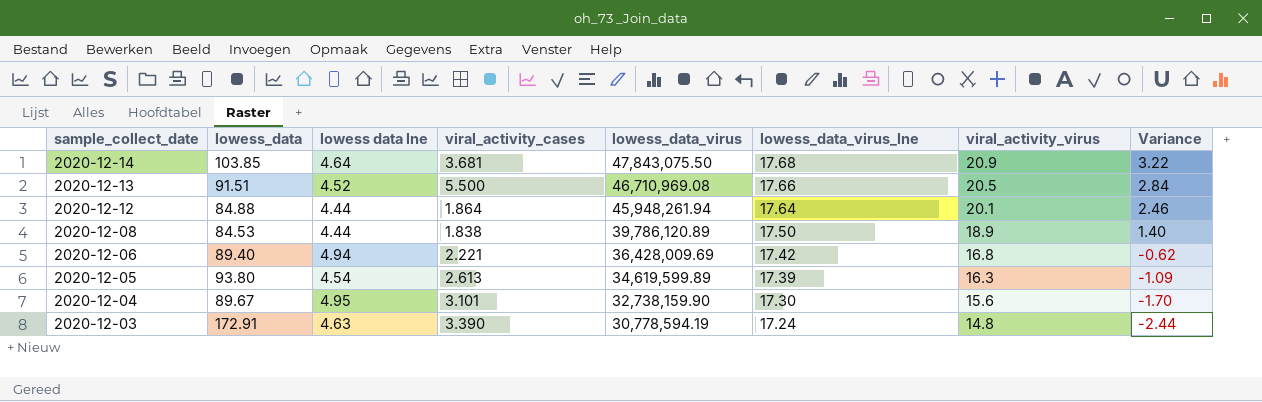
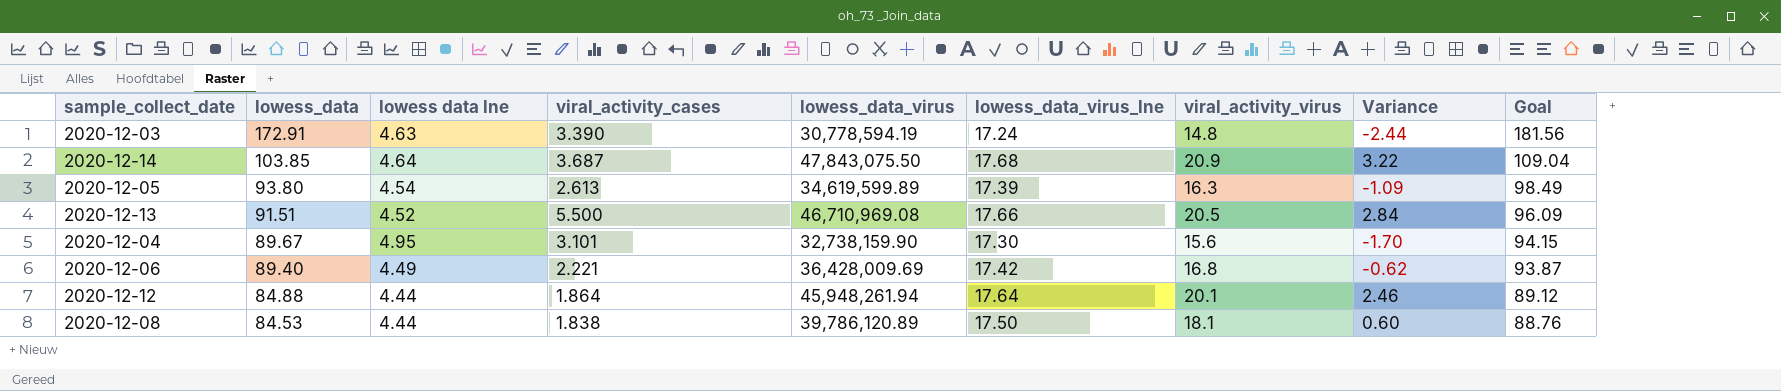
row order: sample_collect_date descending -> lowess_data descending
column Goal | formula: none -> [lowess_data] * 1.05
2020-12-14 | viral_activity_cases: 3.681 -> 3.687
2020-12-06 | lowess data lne: 4.94 -> 4.49
2020-12-08 | viral_activity_virus: 18.9 -> 18.1
2020-12-08 | Variance: 1.40 -> 0.60

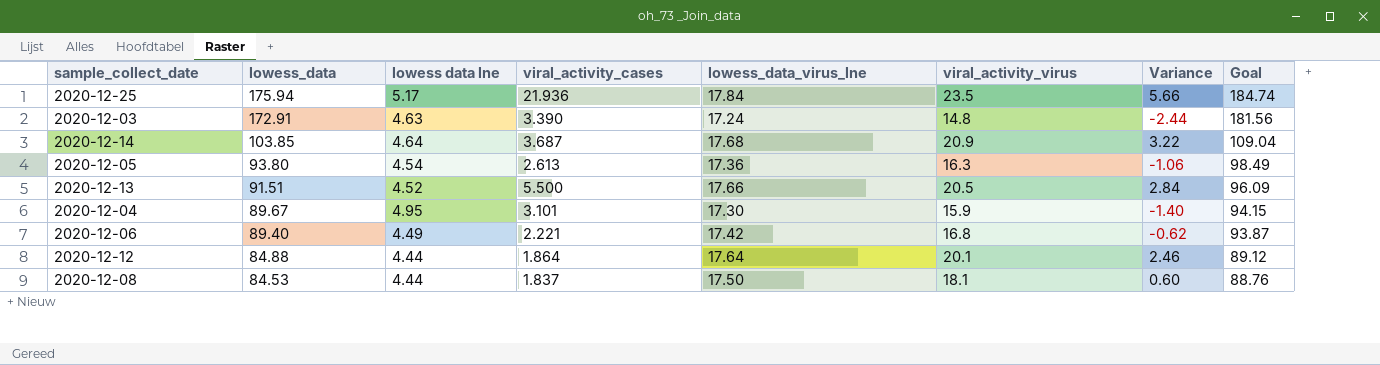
column lowess_data_virus | position: 5 -> none
row 2020-12-25: none -> 175.94 | 5.17 | 21.936 | 17.84 | 23.5 | 5.66 | 184.74
2020-12-05 | lowess_data_virus_lne: 17.39 -> 17.36
2020-12-05 | Variance: -1.09 -> -1.06
2020-12-04 | viral_activity_virus: 15.6 -> 15.9
2020-12-04 | Variance: -1.70 -> -1.40
2020-12-08 | viral_activity_cases: 1.838 -> 1.837

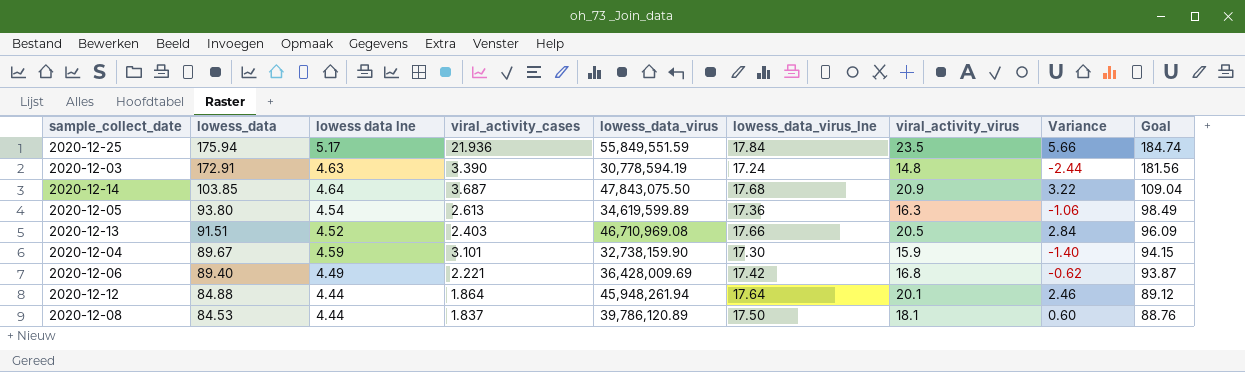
column lowess_data_virus | position: none -> 5
2020-12-13 | viral_activity_cases: 5.500 -> 2.403
2020-12-04 | lowess data lne: 4.95 -> 4.59

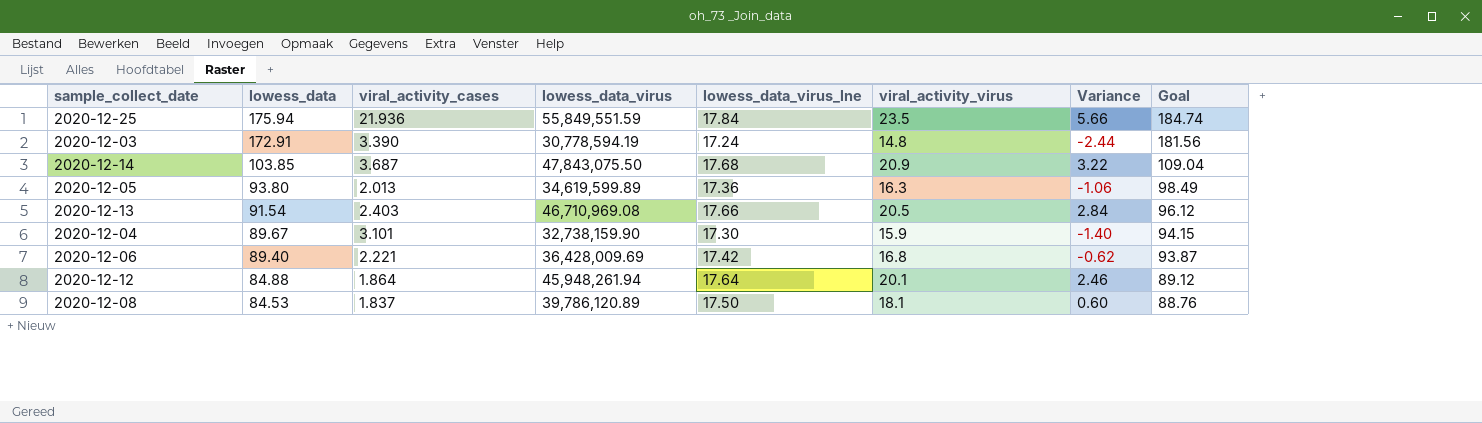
column lowess data lne | position: 3 -> none
2020-12-05 | viral_activity_cases: 2.613 -> 2.013
2020-12-13 | lowess_data: 91.51 -> 91.54
2020-12-13 | Goal: 96.09 -> 96.12

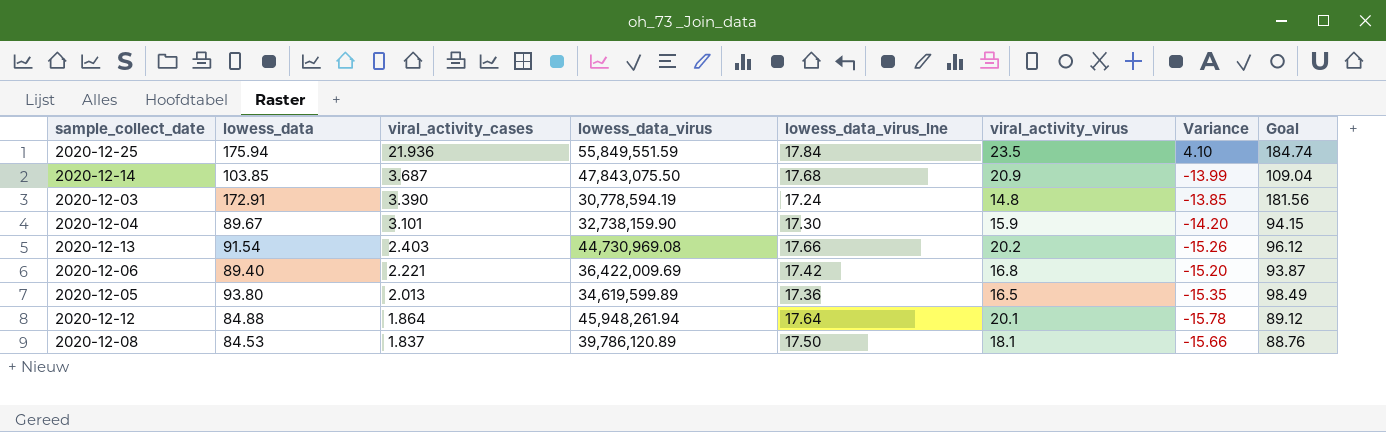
row order: lowess_data descending -> viral_activity_cases descending
column Variance | formula: [viral_activity_virus] - [lowess_data_virus_lne] -> [viral_activity_cases] - [lowess_data_virus_lne]
2020-12-13 | lowess_data_virus: 46,710,969.08 -> 44,730,969.08
2020-12-13 | viral_activity_virus: 20.5 -> 20.2
2020-12-06 | lowess_data_virus: 36,428,009.69 -> 36,422,009.69
2020-12-05 | viral_activity_virus: 16.3 -> 16.5

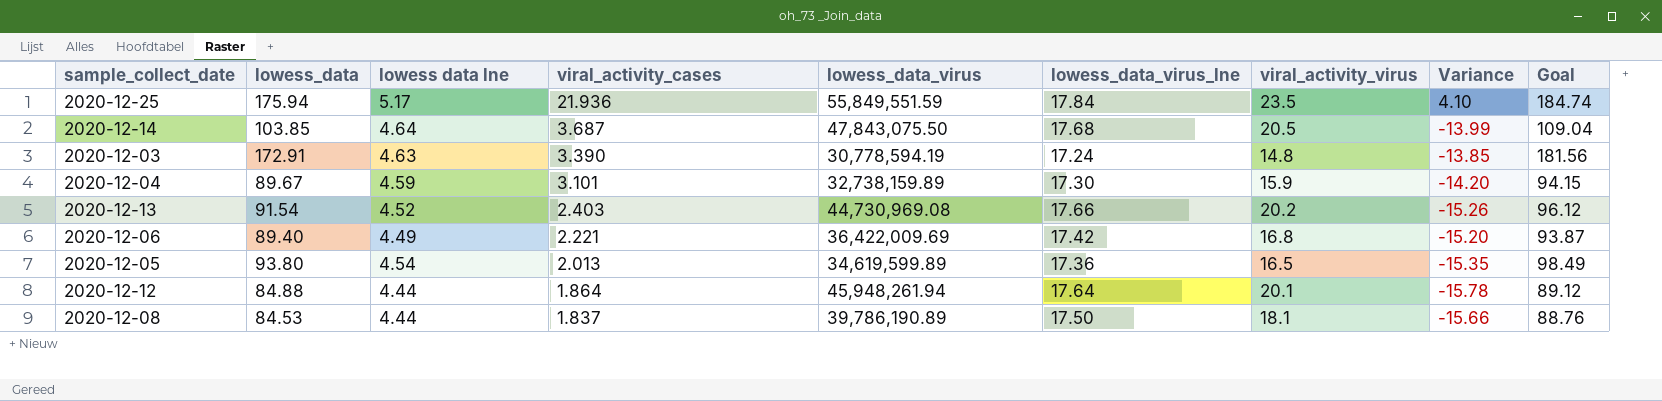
column lowess data lne | position: none -> 3
2020-12-14 | viral_activity_virus: 20.9 -> 20.5
2020-12-04 | lowess_data_virus: 32,738,159.90 -> 32,738,159.89
2020-12-08 | lowess_data_virus: 39,786,120.89 -> 39,786,190.89

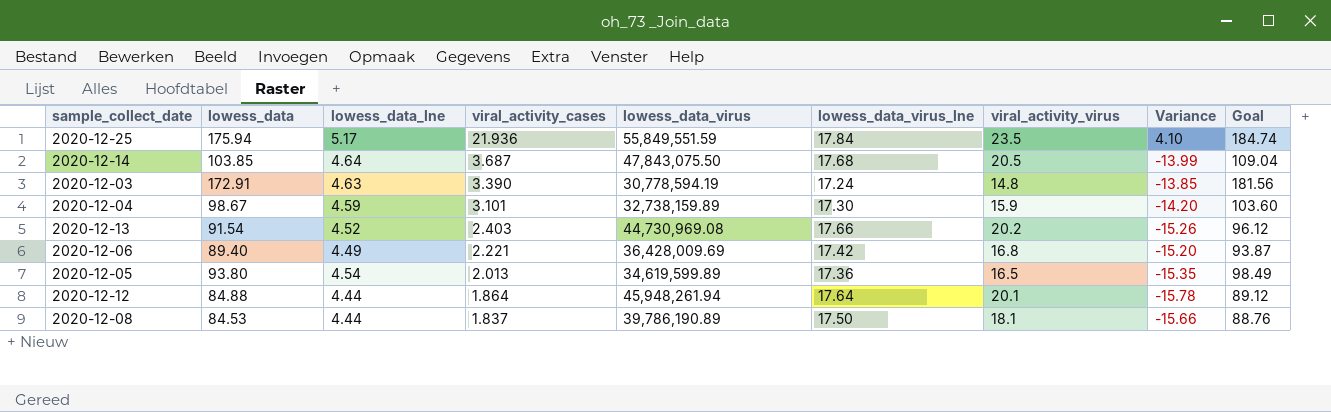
column name: lowess data lne -> lowess_data_lne
2020-12-04 | lowess_data: 89.67 -> 98.67
2020-12-04 | Goal: 94.15 -> 103.60
2020-12-06 | lowess_data_virus: 36,422,009.69 -> 36,428,009.69

